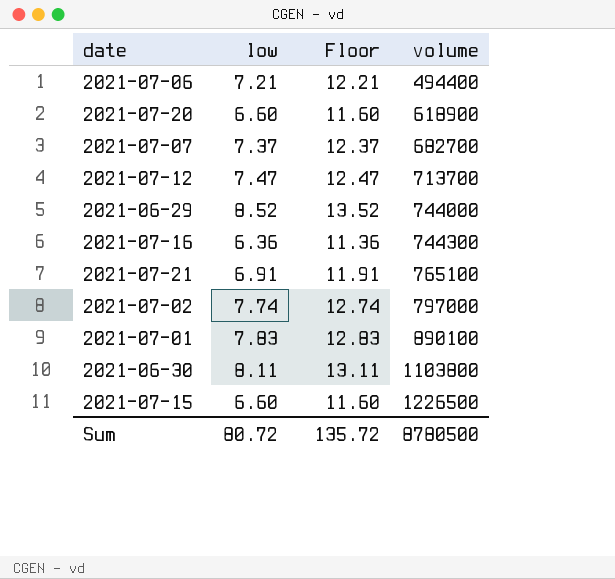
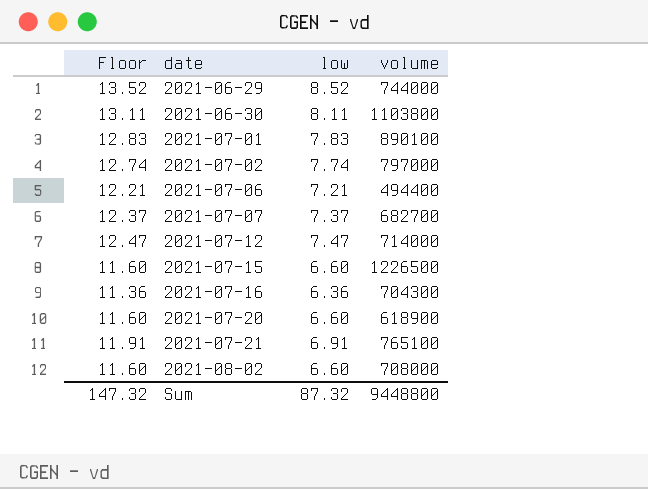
row order: volume ascending -> date ascending
column Floor | position: 3 -> 1
2021-07-12 | volume: 713700 -> 714000
2021-07-16 | volume: 744300 -> 704300
row 2021-08-02: none -> 11.60 | 6.60 | 708000
Sum | Floor: 135.72 -> 147.32
Sum | low: 80.72 -> 87.32
Sum | volume: 8780500 -> 9448800

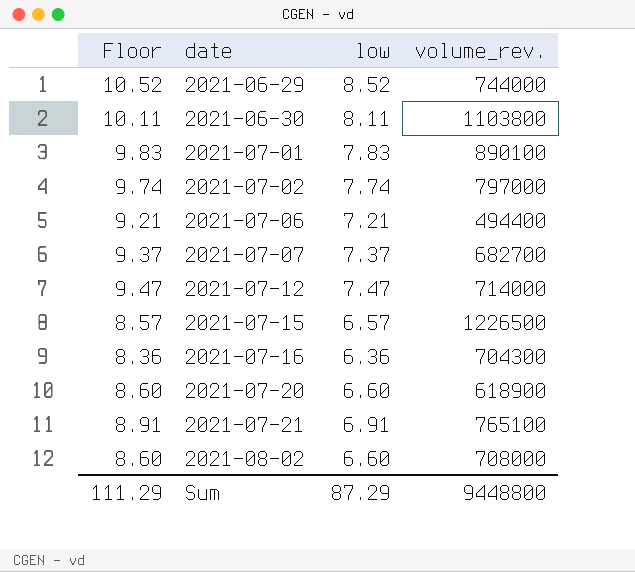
column Floor | formula: [low] + 5 -> [low] + 2
column name: volume -> volume_rev.
2021-07-15 | low: 6.60 -> 6.57
Sum | Floor: 147.32 -> 111.29
Sum | low: 87.32 -> 87.29

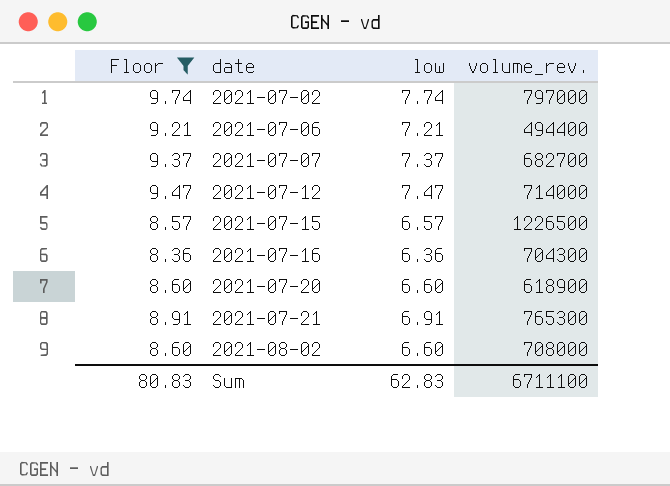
filter: none -> Floor <= 9.74
2021-07-21 | volume_rev.: 765100 -> 765300
Sum | Floor: 111.29 -> 80.83
Sum | low: 87.29 -> 62.83
Sum | volume_rev.: 9448800 -> 6711100

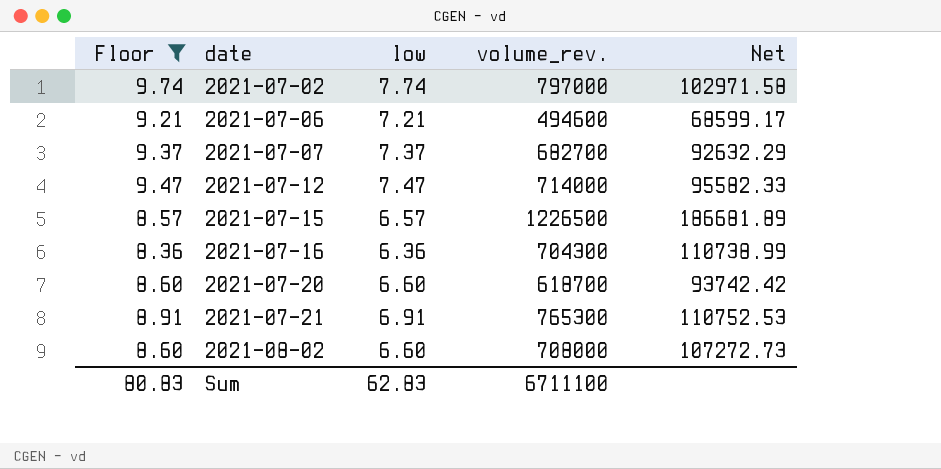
column Net | formula: none -> [volume_rev.] / [low]
2021-07-06 | volume_rev.: 494400 -> 494600
2021-07-20 | volume_rev.: 618900 -> 618700

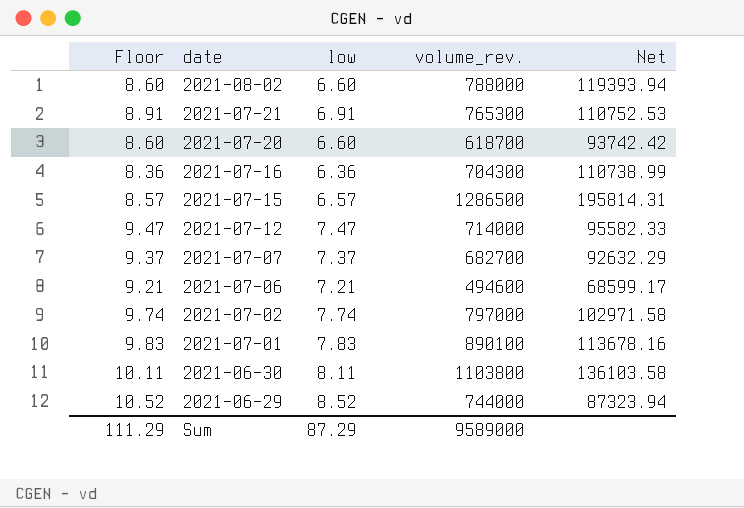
filter: Floor <= 9.74 -> none
row order: date ascending -> date descending
2021-08-02 | volume_rev.: 708000 -> 788000
2021-08-02 | Net: 107272.73 -> 119393.94
2021-07-15 | volume_rev.: 1226500 -> 1286500
2021-07-15 | Net: 186681.89 -> 195814.31
Sum | Floor: 80.83 -> 111.29
Sum | low: 62.83 -> 87.29
Sum | volume_rev.: 6711100 -> 9589000

